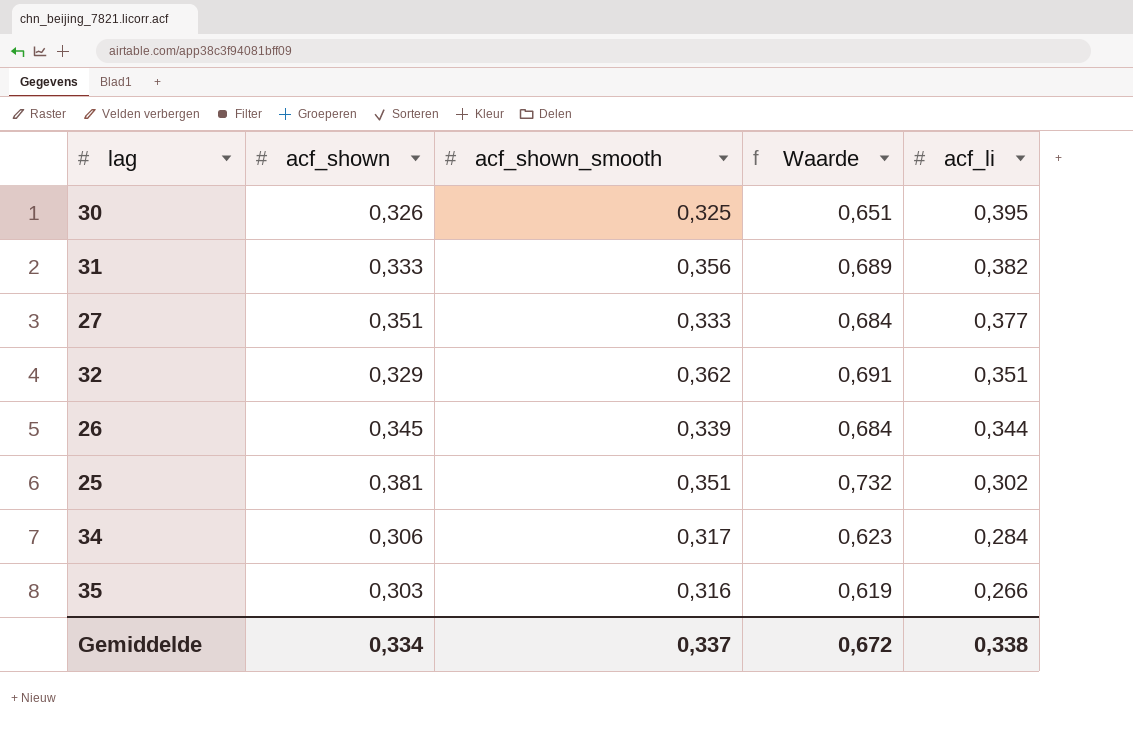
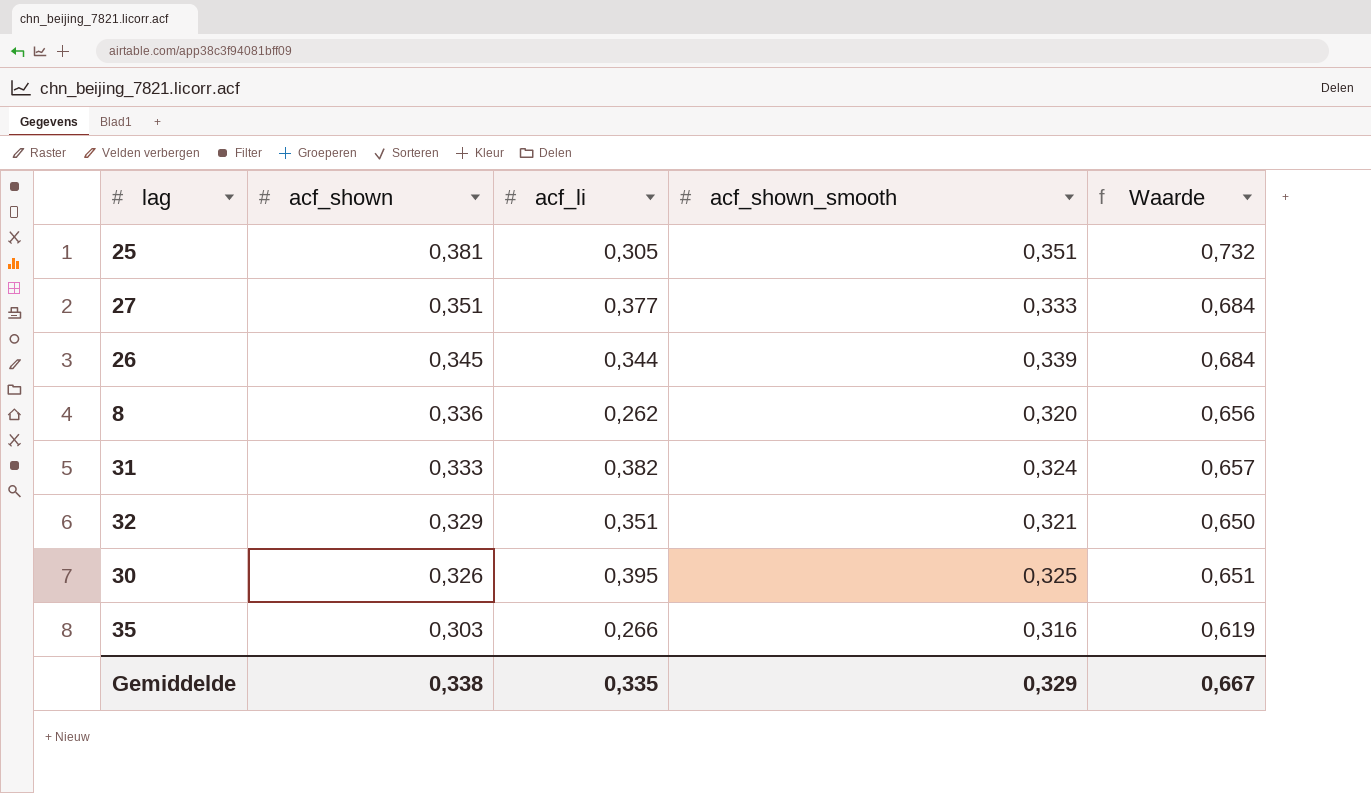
row order: acf_li descending -> acf_shown descending
column acf_li | position: 5 -> 3
row 34: 0,306 | 0,317 | 0,623 | 0,284 -> none
25 | acf_li: 0,302 -> 0,305
row 8: none -> 0,336 | 0,262 | 0,320 | 0,656
31 | acf_shown_smooth: 0,356 -> 0,324
31 | Waarde: 0,689 -> 0,657
32 | acf_shown_smooth: 0,362 -> 0,321
32 | Waarde: 0,691 -> 0,650
Gemiddelde | acf_shown: 0,334 -> 0,338
Gemiddelde | acf_li: 0,338 -> 0,335
Gemiddelde | acf_shown_smooth: 0,337 -> 0,329
Gemiddelde | Waarde: 0,672 -> 0,667

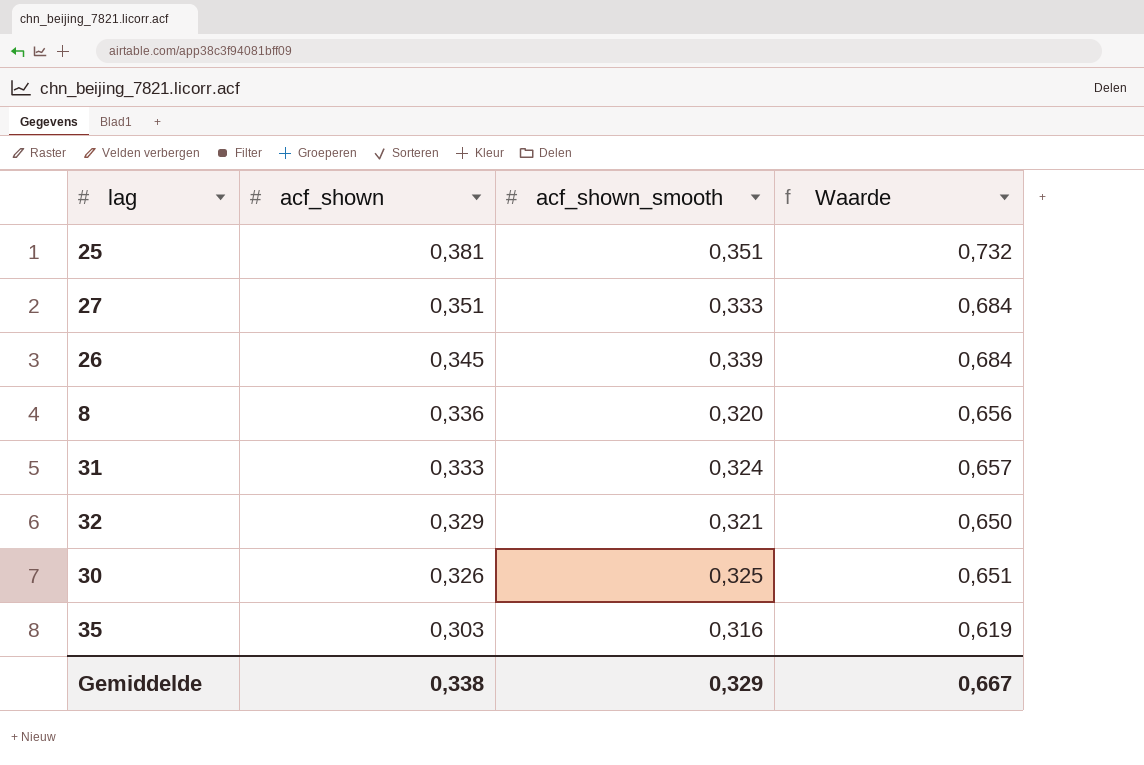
column acf_li | position: 3 -> none

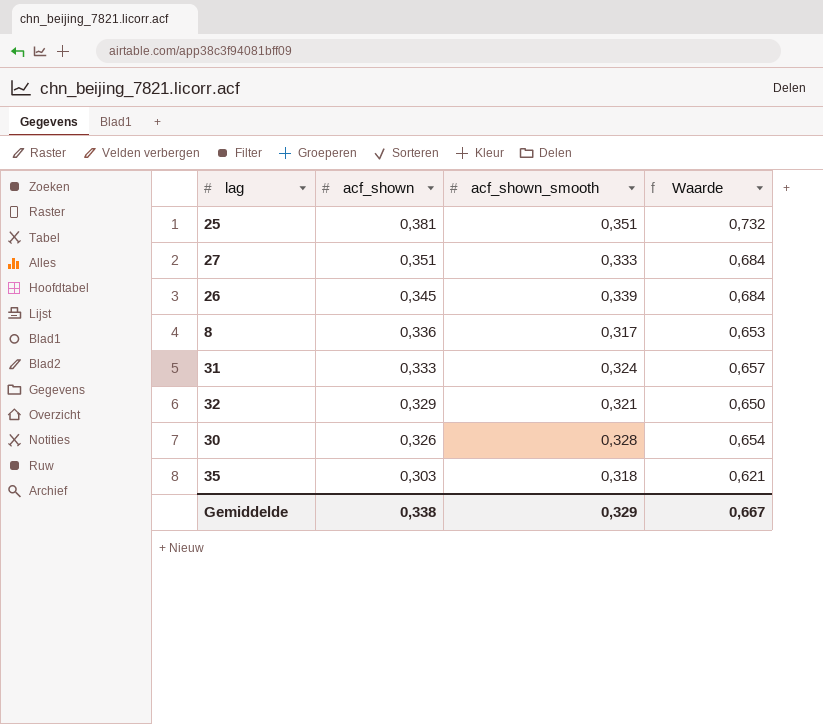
8 | acf_shown_smooth: 0,320 -> 0,317
8 | Waarde: 0,656 -> 0,653
30 | acf_shown_smooth: 0,325 -> 0,328
30 | Waarde: 0,651 -> 0,654
35 | acf_shown_smooth: 0,316 -> 0,318
35 | Waarde: 0,619 -> 0,621

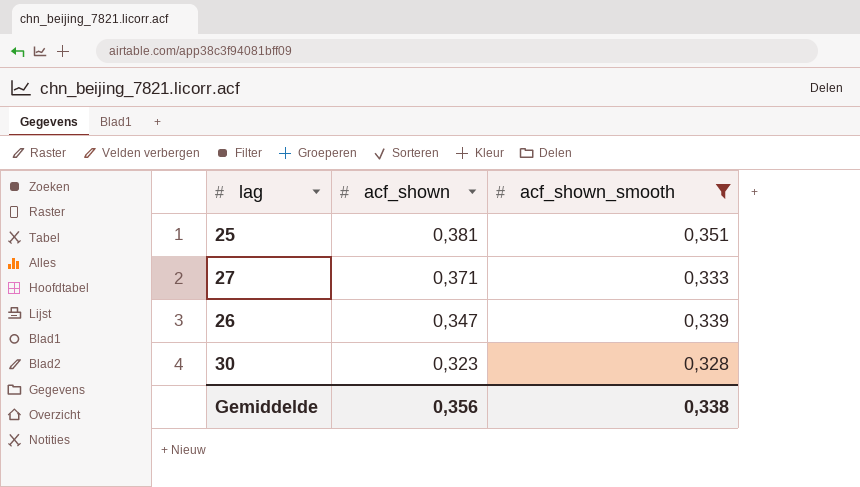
filter: none -> acf_shown_smooth >= 0,328
column Waarde | formula: [acf_shown] + [acf_shown_smooth] -> none
27 | acf_shown: 0,351 -> 0,371
26 | acf_shown: 0,345 -> 0,347
30 | acf_shown: 0,326 -> 0,323
Gemiddelde | acf_shown: 0,338 -> 0,356
Gemiddelde | acf_shown_smooth: 0,329 -> 0,338

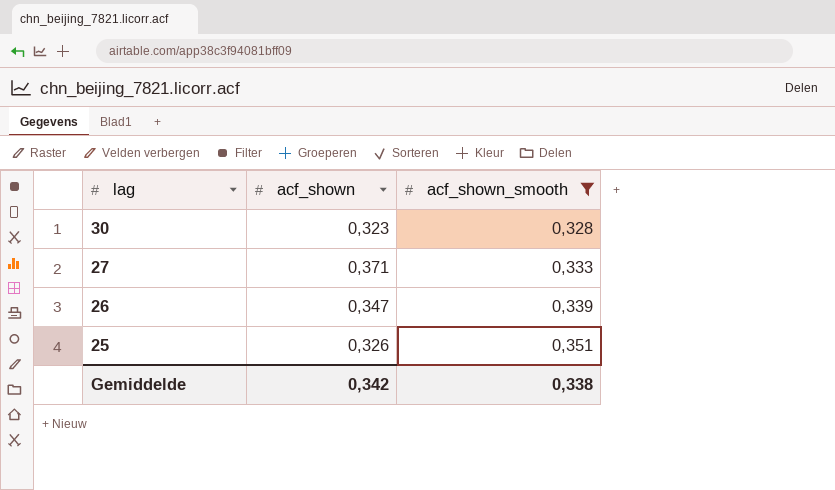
row order: acf_shown descending -> lag descending
25 | acf_shown: 0,381 -> 0,326
Gemiddelde | acf_shown: 0,356 -> 0,342

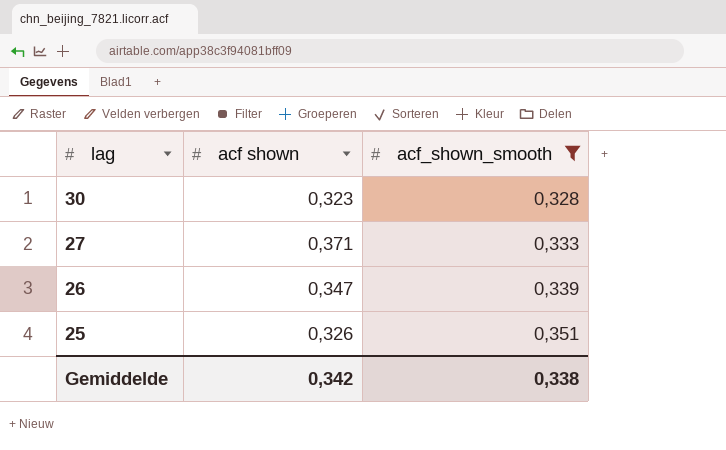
column name: acf_shown -> acf shown

